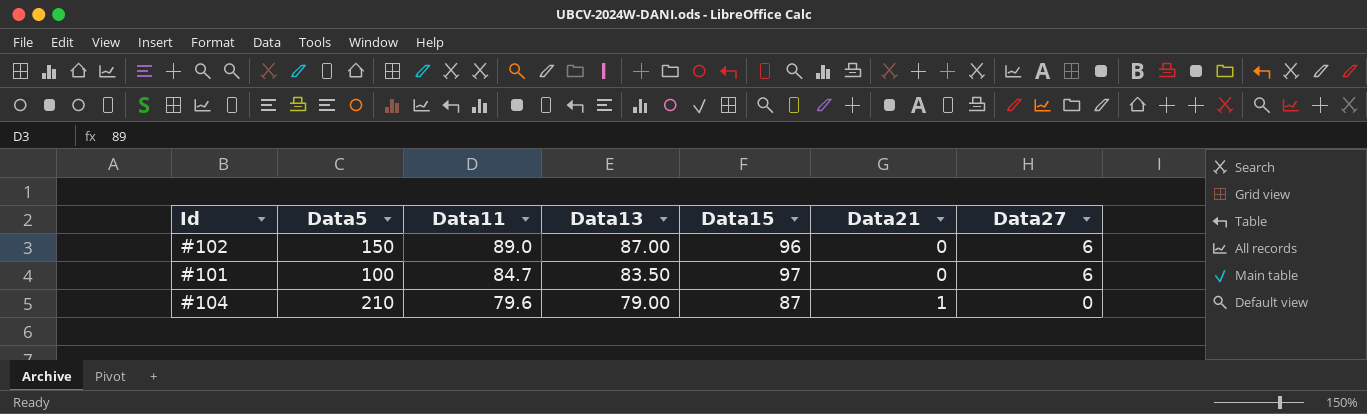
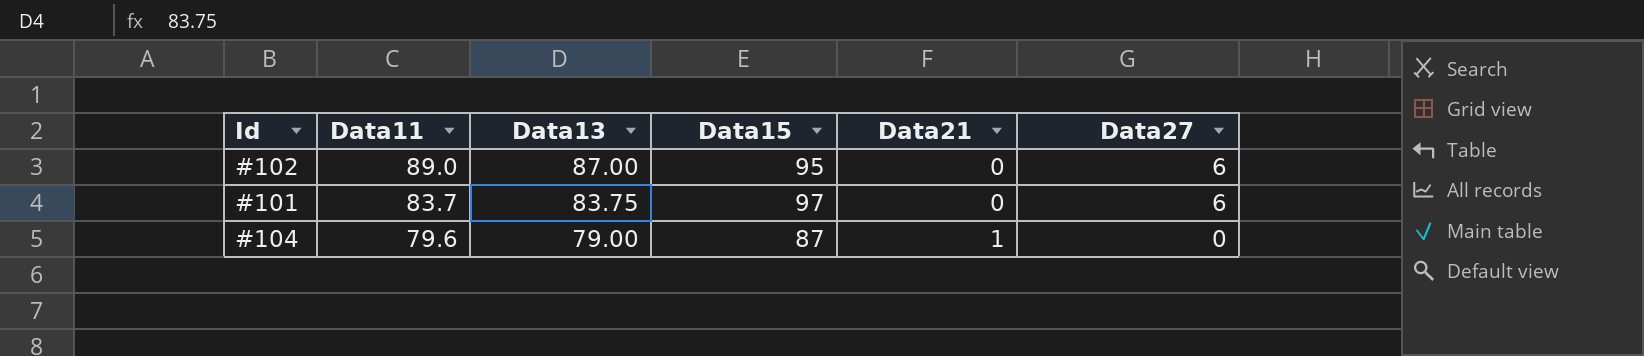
column Data5 | position: 2 -> none
#102 | Data15: 96 -> 95
#101 | Data11: 84.7 -> 83.7
#101 | Data13: 83.50 -> 83.75

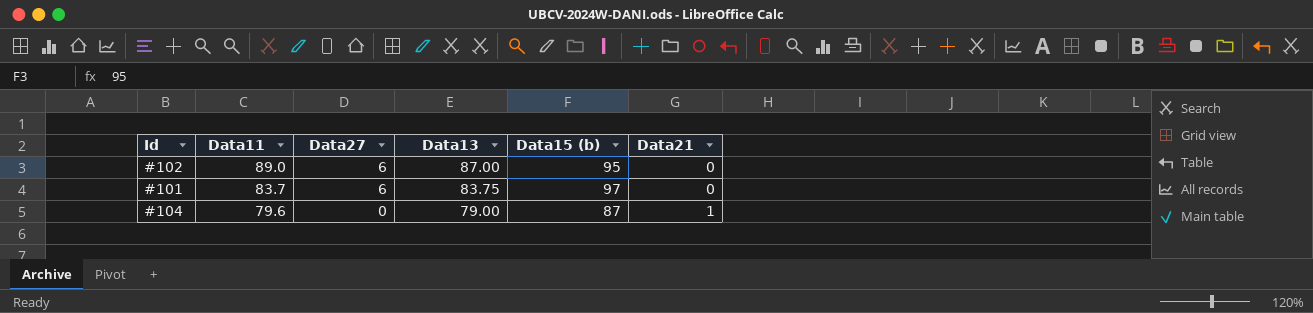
column Data27 | position: 6 -> 3
column name: Data15 -> Data15 (b)

